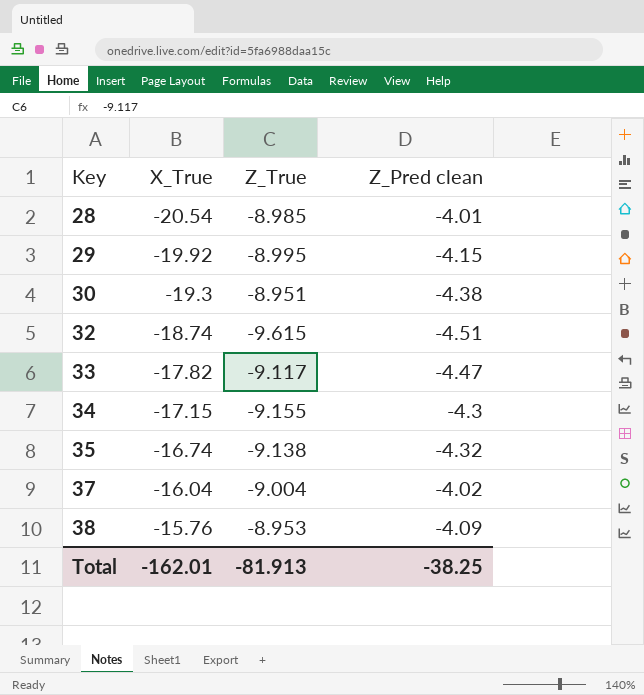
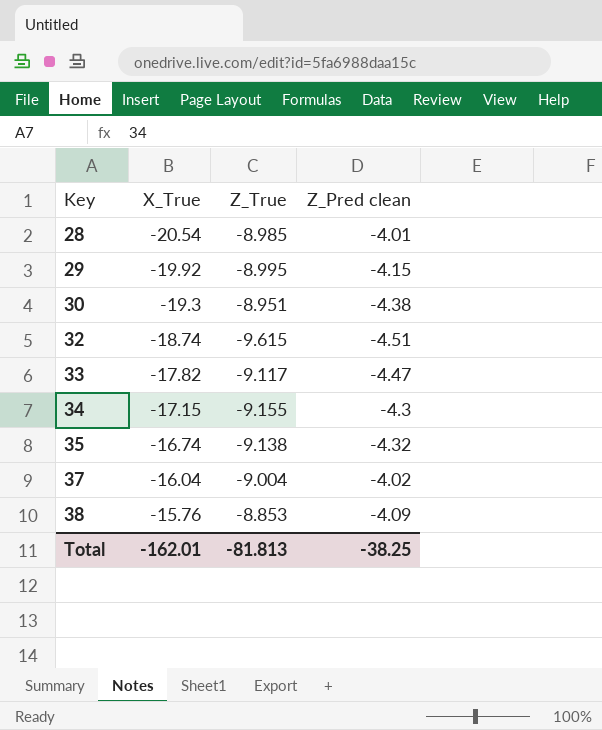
38 | Z_True: -8.953 -> -8.853
Total | Z_True: -81.913 -> -81.813

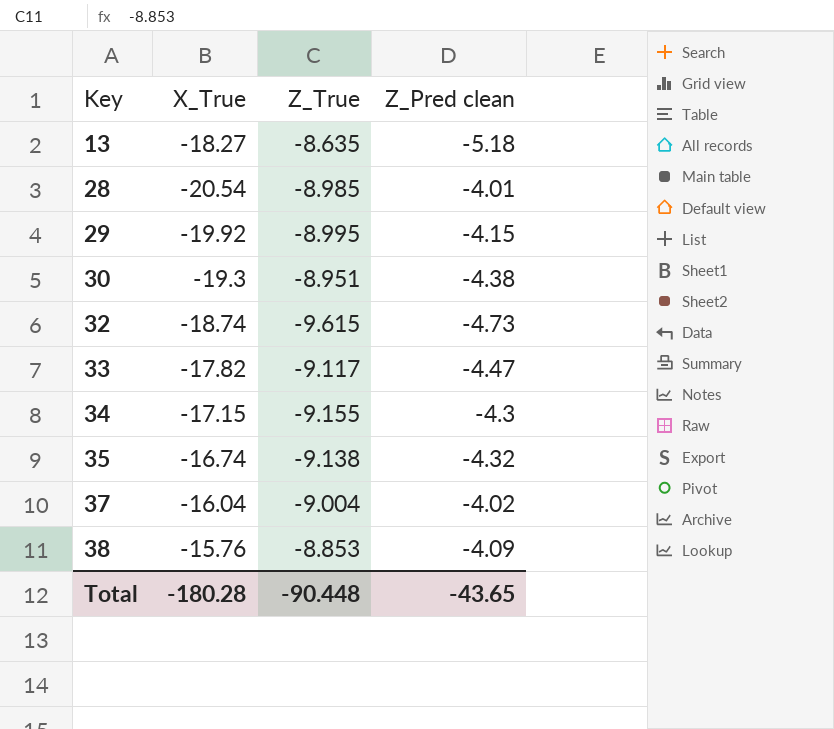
row 13: none -> -18.27 | -8.635 | -5.18
32 | Z_Pred clean: -4.51 -> -4.73
Total | X_True: -162.01 -> -180.28
Total | Z_True: -81.813 -> -90.448
Total | Z_Pred clean: -38.25 -> -43.65

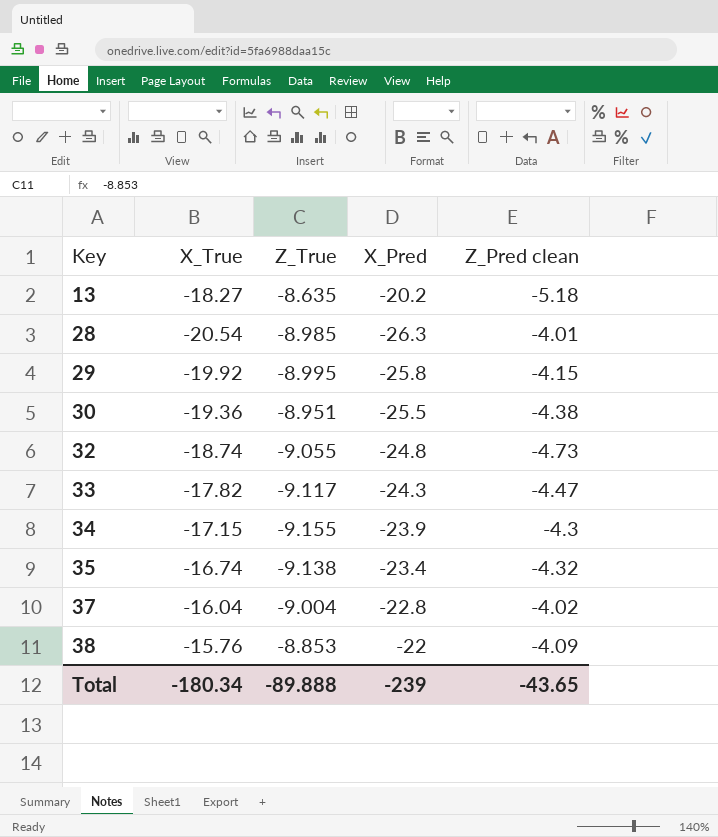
column X_Pred | position: none -> 4
30 | X_True: -19.3 -> -19.36
32 | Z_True: -9.615 -> -9.055
Total | X_True: -180.28 -> -180.34
Total | Z_True: -90.448 -> -89.888

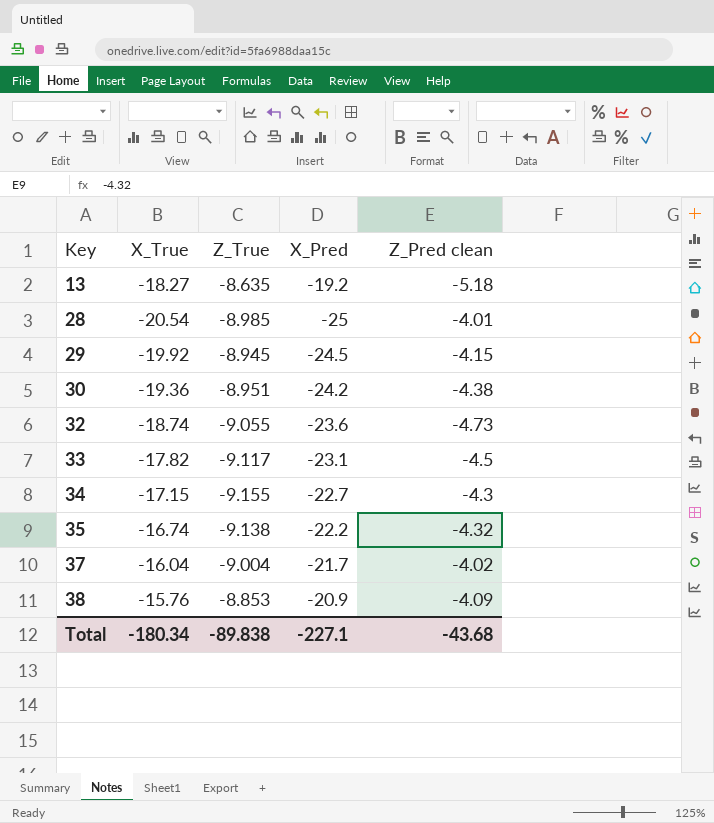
13 | X_Pred: -20.2 -> -19.2
28 | X_Pred: -26.3 -> -25
29 | Z_True: -8.995 -> -8.945
29 | X_Pred: -25.8 -> -24.5
30 | X_Pred: -25.5 -> -24.2
32 | X_Pred: -24.8 -> -23.6
33 | X_Pred: -24.3 -> -23.1
33 | Z_Pred clean: -4.47 -> -4.5
34 | X_Pred: -23.9 -> -22.7
35 | X_Pred: -23.4 -> -22.2
37 | X_Pred: -22.8 -> -21.7
38 | X_Pred: -22 -> -20.9
Total | Z_True: -89.888 -> -89.838
Total | X_Pred: -239 -> -227.1
Total | Z_Pred clean: -43.65 -> -43.68

